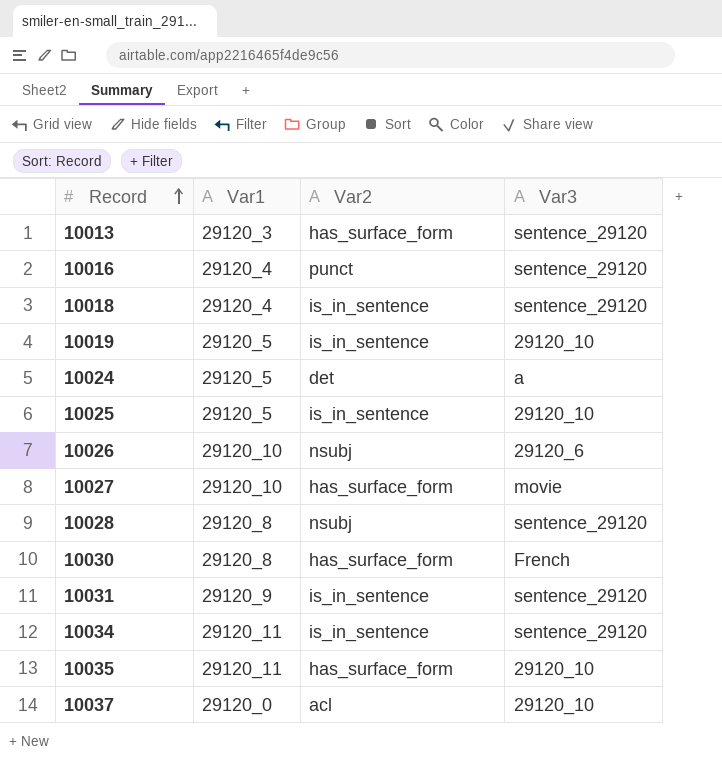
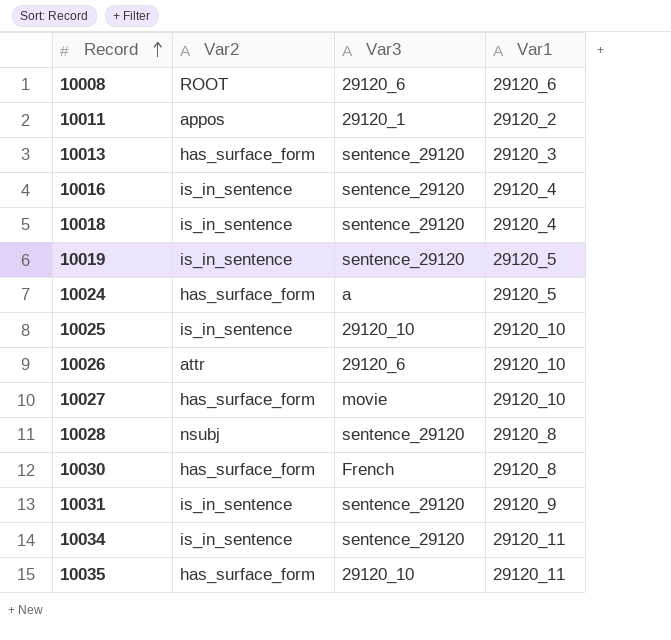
column Var1 | position: 2 -> 4
row 10037: 29120_0 | acl | 29120_10 -> none
row 10008: none -> ROOT | 29120_6 | 29120_6
row 10011: none -> appos | 29120_1 | 29120_2
10016 | Var2: punct -> is_in_sentence
10019 | Var3: 29120_10 -> sentence_29120
10024 | Var2: det -> has_surface_form
10025 | Var1: 29120_5 -> 29120_10
10026 | Var2: nsubj -> attr

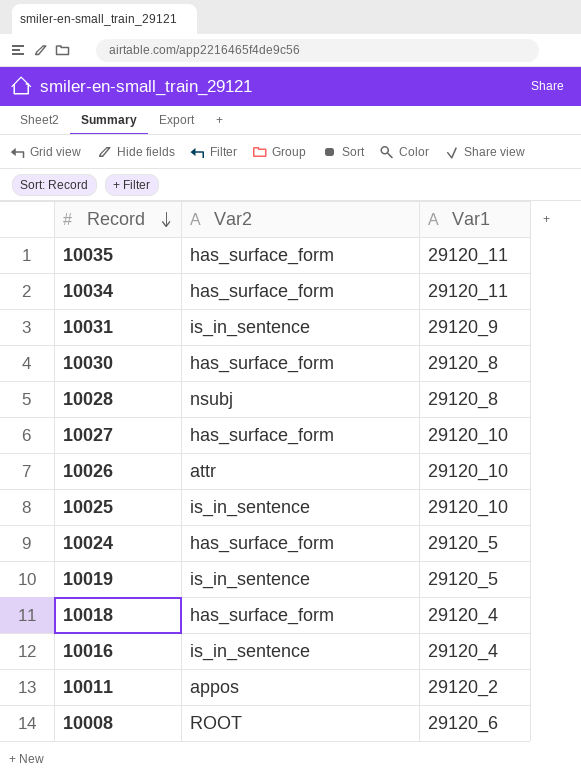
row order: Record ascending -> Record descending
column Var3 | position: 3 -> none
row 10013: has_surface_form | sentence_29120 | 29120_3 -> none
10034 | Var2: is_in_sentence -> has_surface_form
10018 | Var2: is_in_sentence -> has_surface_form

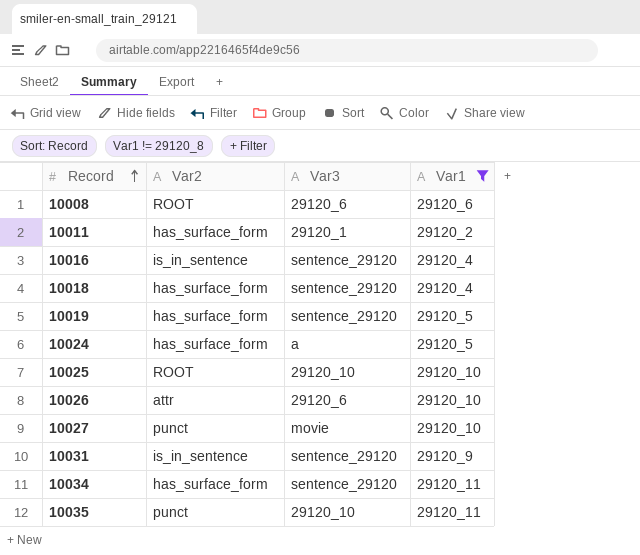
filter: none -> Var1 != 29120_8
row order: Record descending -> Record ascending
column Var3 | position: none -> 3
10011 | Var2: appos -> has_surface_form
10019 | Var2: is_in_sentence -> has_surface_form
10025 | Var2: is_in_sentence -> ROOT
10027 | Var2: has_surface_form -> punct
10035 | Var2: has_surface_form -> punct

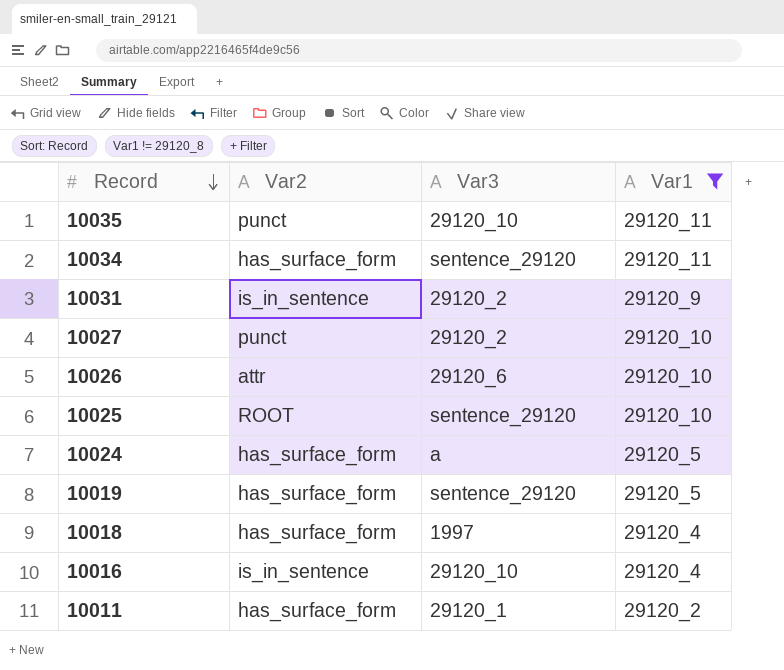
row order: Record ascending -> Record descending
row 10008: ROOT | 29120_6 | 29120_6 -> none
10031 | Var3: sentence_29120 -> 29120_2
10027 | Var3: movie -> 29120_2
10025 | Var3: 29120_10 -> sentence_29120
10018 | Var3: sentence_29120 -> 1997
10016 | Var3: sentence_29120 -> 29120_10

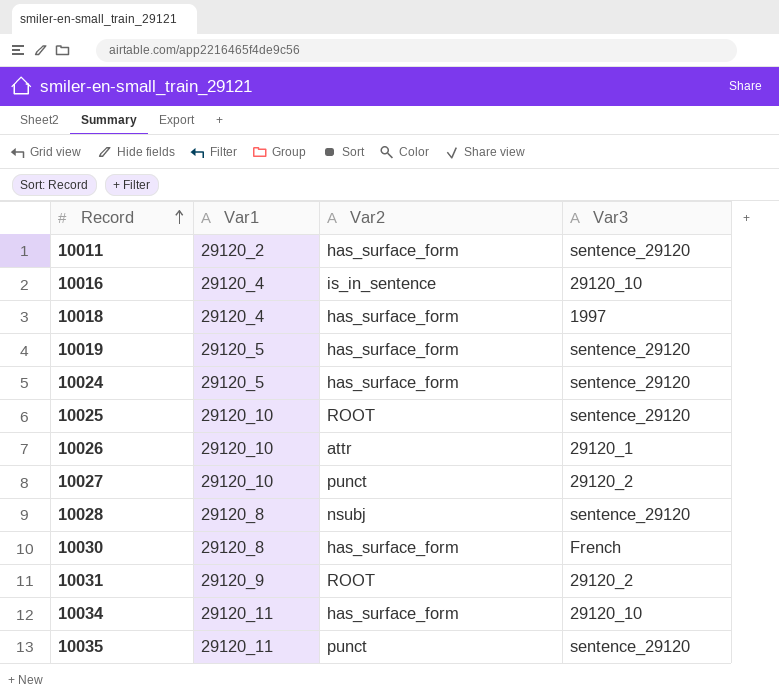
filter: Var1 != 29120_8 -> none
row order: Record descending -> Record ascending
column Var1 | position: 4 -> 2
10011 | Var3: 29120_1 -> sentence_29120
10024 | Var3: a -> sentence_29120
10026 | Var3: 29120_6 -> 29120_1
10031 | Var2: is_in_sentence -> ROOT
10034 | Var3: sentence_29120 -> 29120_10
10035 | Var3: 29120_10 -> sentence_29120

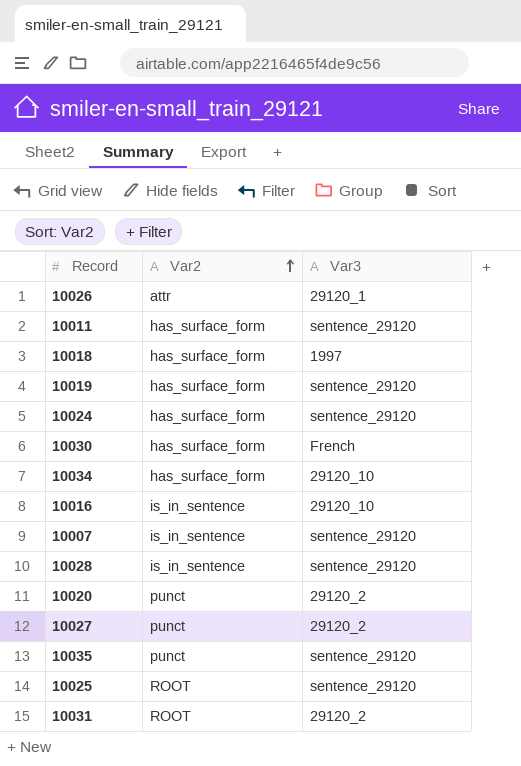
row order: Record ascending -> Var2 ascending
column Var1 | position: 2 -> none
row 10007: none -> is_in_sentence | sentence_29120
10028 | Var2: nsubj -> is_in_sentence
row 10020: none -> punct | 29120_2

